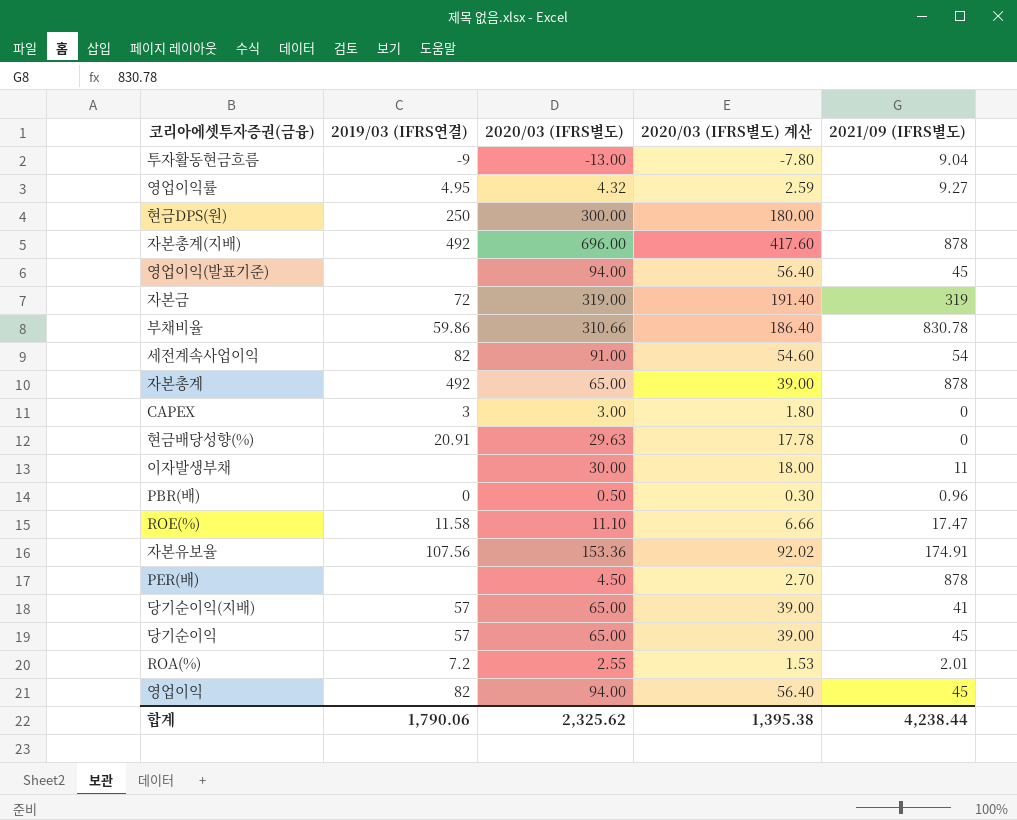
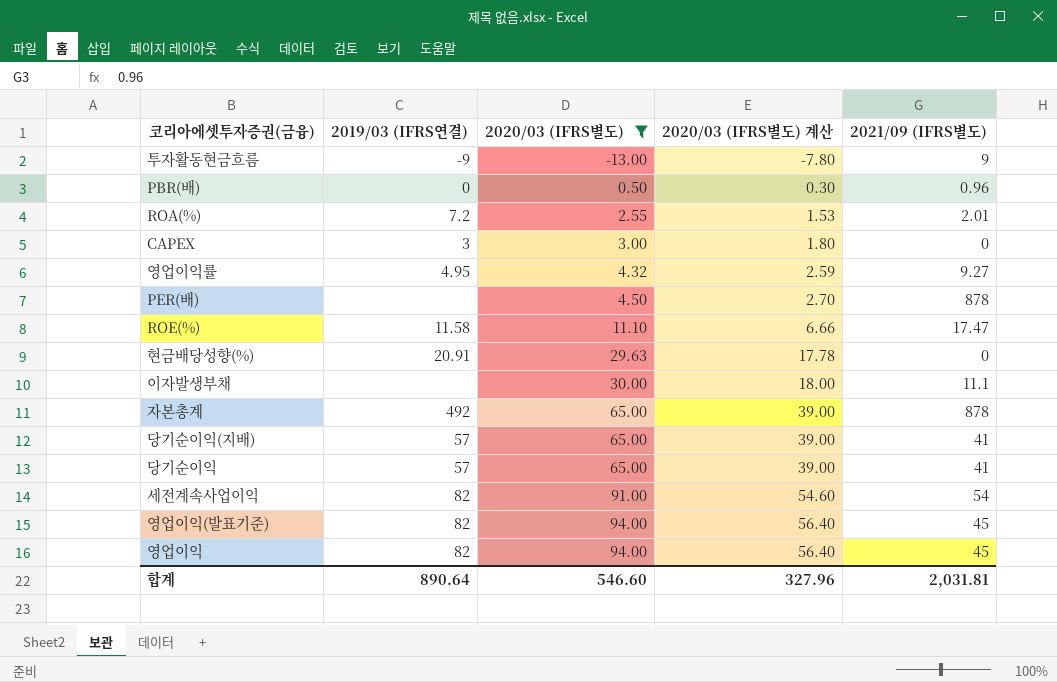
filter: none -> 2020/03 (IFRS별도) <= 94.00
row order: none -> 2020/03 (IFRS별도) ascending
투자활동현금흐름 | 2021/09 (IFRS별도): 9.04 -> 9
이자발생부채 | 2021/09 (IFRS별도): 11 -> 11.1
당기순이익 | 2021/09 (IFRS별도): 45 -> 41
영업이익(발표기준) | 2019/03 (IFRS연결): none -> 82
합계 | 2019/03 (IFRS연결): 1,790.06 -> 890.64
합계 | 2020/03 (IFRS별도): 2,325.62 -> 546.60
합계 | 2020/03 (IFRS별도) 계산: 1,395.38 -> 327.96
합계 | 2021/09 (IFRS별도): 4,238.44 -> 2,031.81

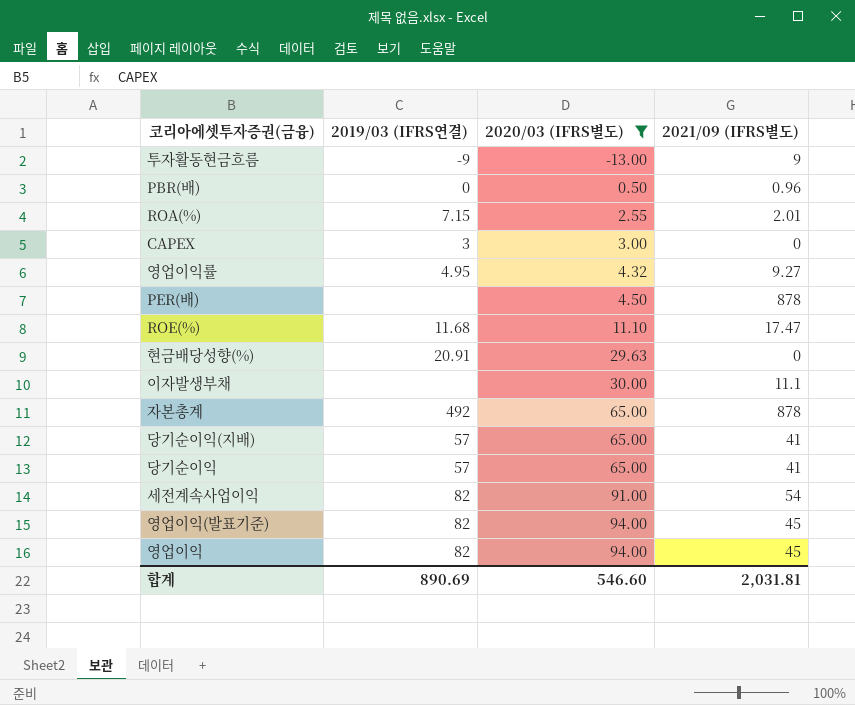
column 2020/03 (IFRS별도) 계산 | formula: [2020/03 (IFRS별도)] * 0.6 -> none
ROA(%) | 2019/03 (IFRS연결): 7.2 -> 7.15
ROE(%) | 2019/03 (IFRS연결): 11.58 -> 11.68
합계 | 2019/03 (IFRS연결): 890.64 -> 890.69

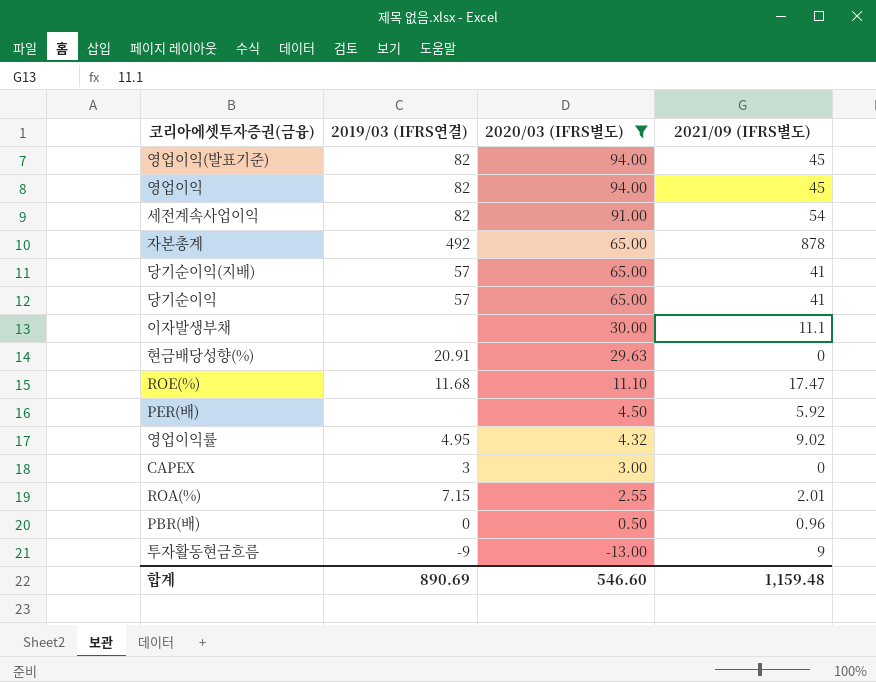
row order: 2020/03 (IFRS별도) ascending -> 2020/03 (IFRS별도) descending
PER(배) | 2021/09 (IFRS별도): 878 -> 5.92
영업이익률 | 2021/09 (IFRS별도): 9.27 -> 9.02
합계 | 2021/09 (IFRS별도): 2,031.81 -> 1,159.48

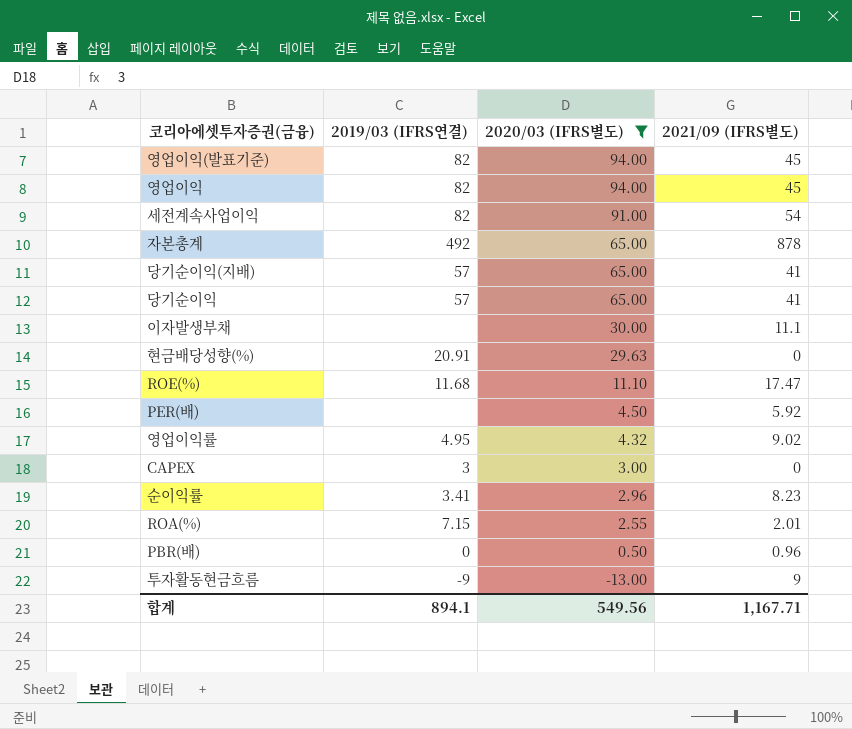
row 순이익률: none -> 3.41 | 2.96 | 8.23
합계 | 2019/03 (IFRS연결): 890.69 -> 894.1
합계 | 2020/03 (IFRS별도): 546.60 -> 549.56
합계 | 2021/09 (IFRS별도): 1,159.48 -> 1,167.71

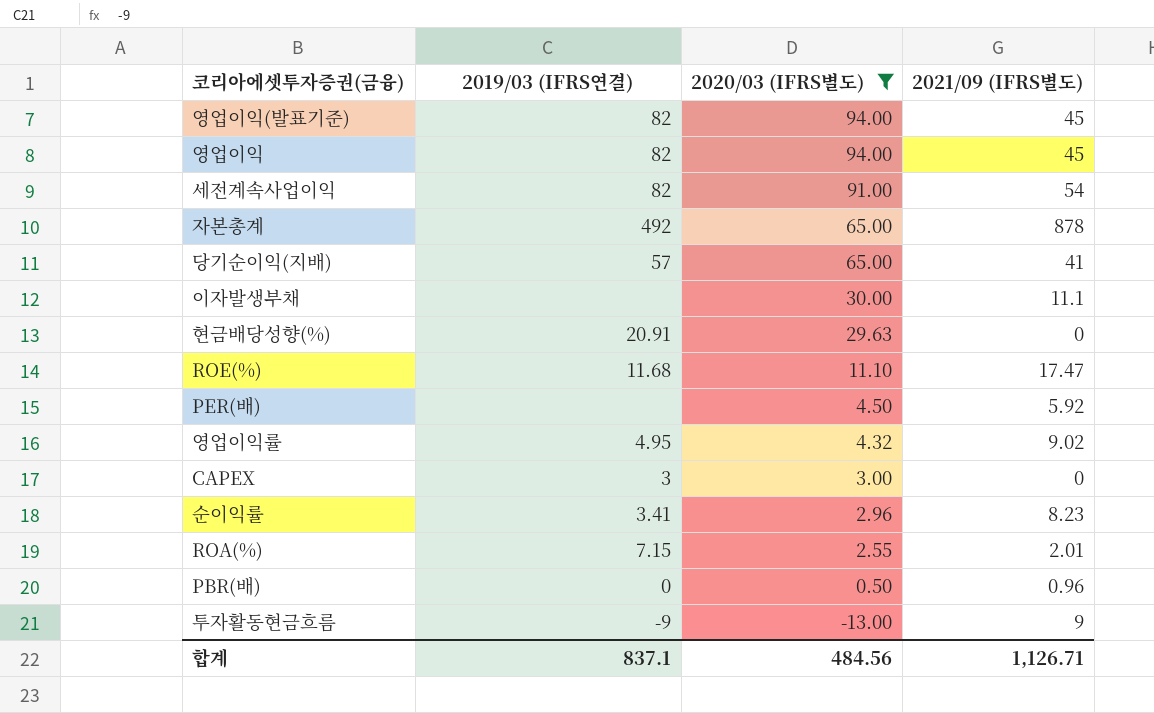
row 당기순이익: 57 | 65.00 | 41 -> none
합계 | 2019/03 (IFRS연결): 894.1 -> 837.1
합계 | 2020/03 (IFRS별도): 549.56 -> 484.56
합계 | 2021/09 (IFRS별도): 1,167.71 -> 1,126.71

